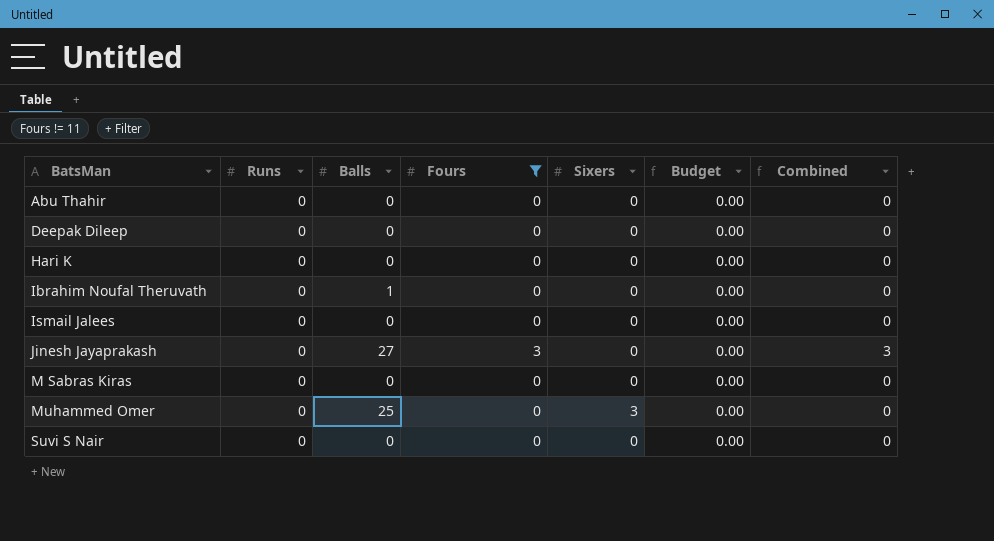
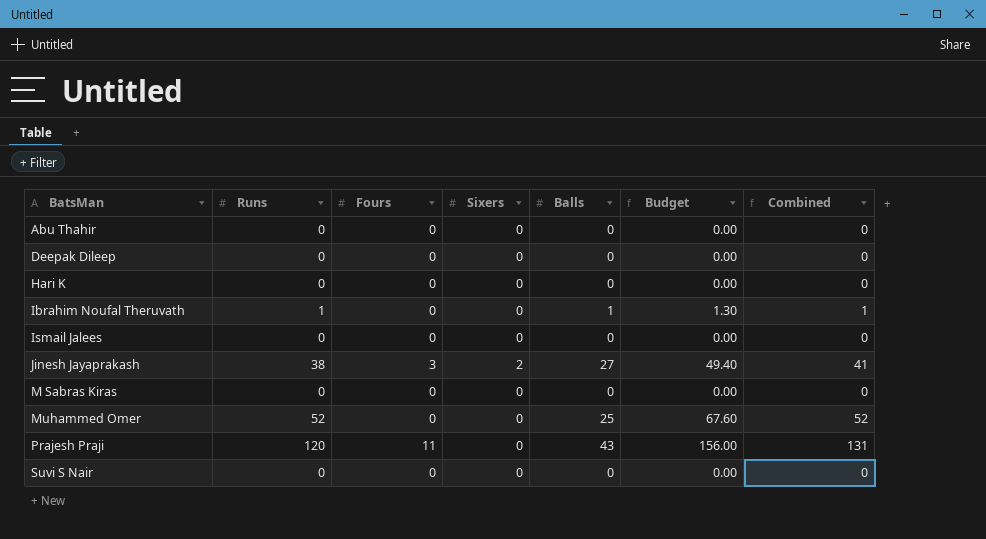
filter: Fours != 11 -> none
column Balls | position: 3 -> 5
Ibrahim Noufal Theruvath | Runs: 0 -> 1
Ibrahim Noufal Theruvath | Budget: 0.00 -> 1.30
Ibrahim Noufal Theruvath | Combined: 0 -> 1
Jinesh Jayaprakash | Runs: 0 -> 38
Jinesh Jayaprakash | Sixers: 0 -> 2
Jinesh Jayaprakash | Budget: 0.00 -> 49.40
Jinesh Jayaprakash | Combined: 3 -> 41
Muhammed Omer | Runs: 0 -> 52
Muhammed Omer | Sixers: 3 -> 0
Muhammed Omer | Budget: 0.00 -> 67.60
Muhammed Omer | Combined: 0 -> 52

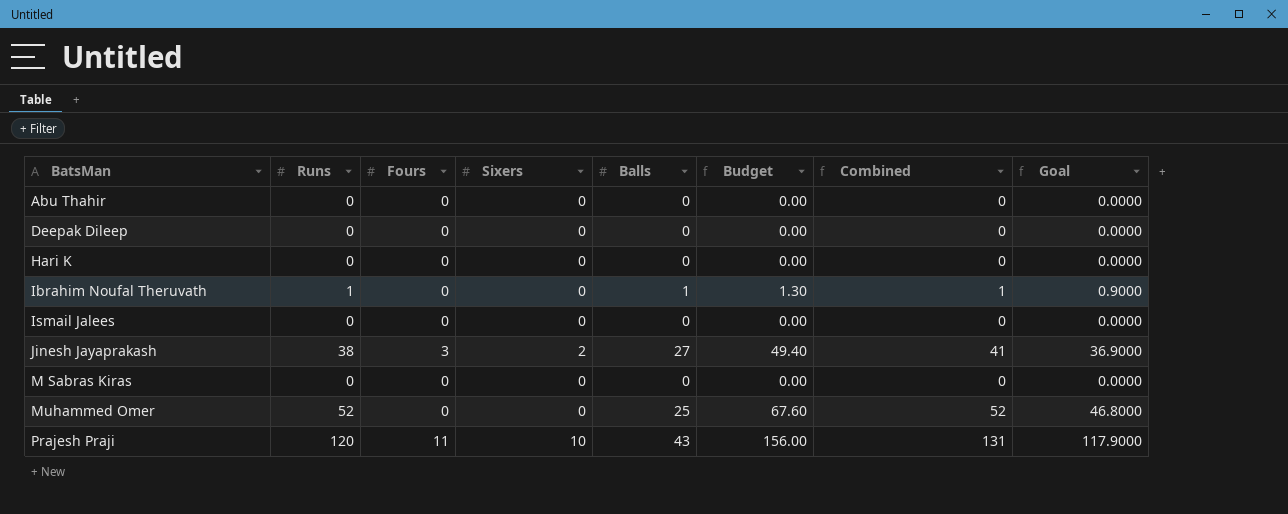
column Goal | formula: none -> [Combined] * 0.9
row Suvi S Nair: 0 | 0 | 0 | 0 | 0.00 | 0 -> none
Prajesh Praji | Sixers: 0 -> 10

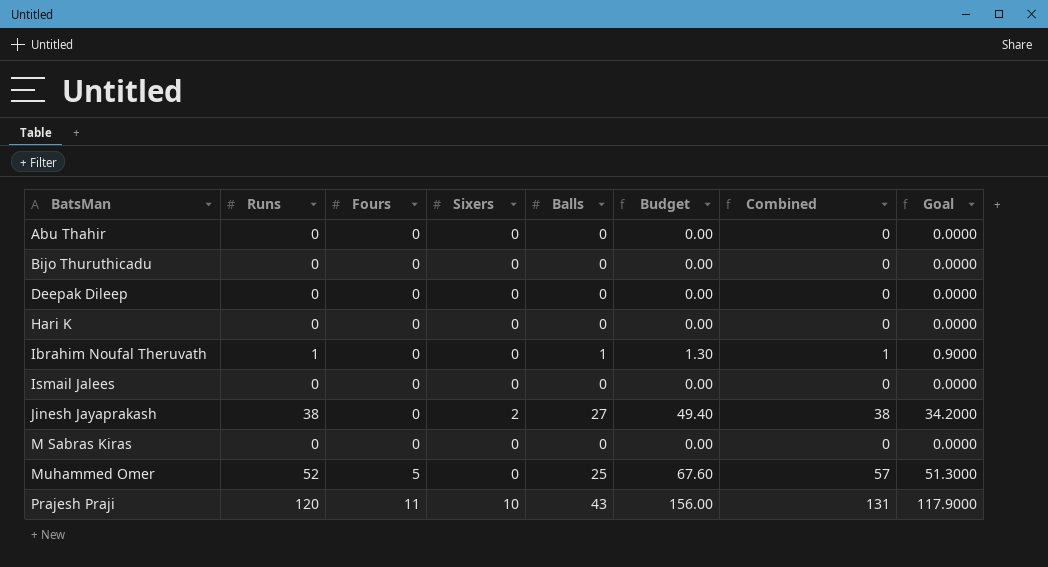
row Bijo Thuruthicadu: none -> 0 | 0 | 0 | 0 | 0.00 | 0 | 0.0000
Jinesh Jayaprakash | Fours: 3 -> 0
Jinesh Jayaprakash | Combined: 41 -> 38
Jinesh Jayaprakash | Goal: 36.9000 -> 34.2000
Muhammed Omer | Fours: 0 -> 5
Muhammed Omer | Combined: 52 -> 57
Muhammed Omer | Goal: 46.8000 -> 51.3000

